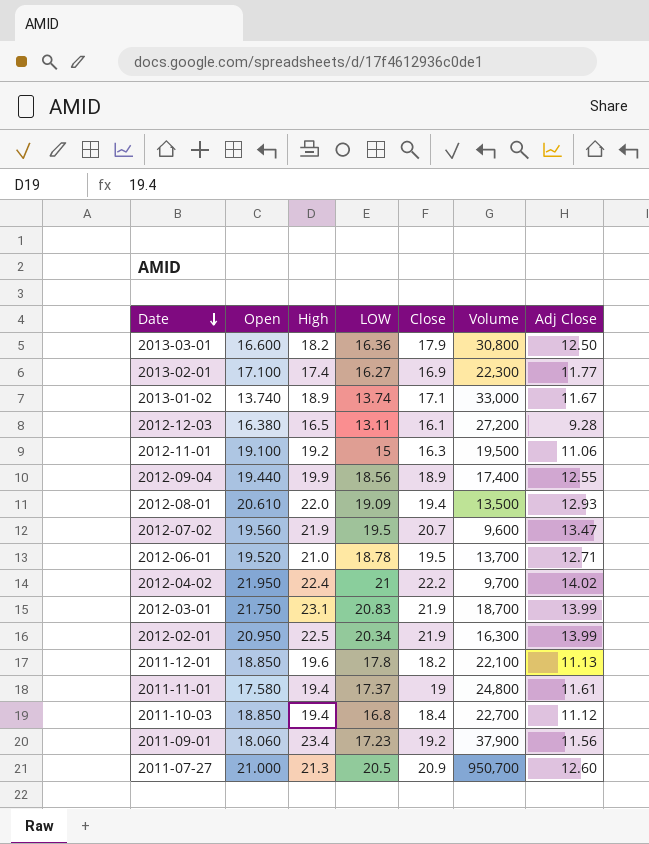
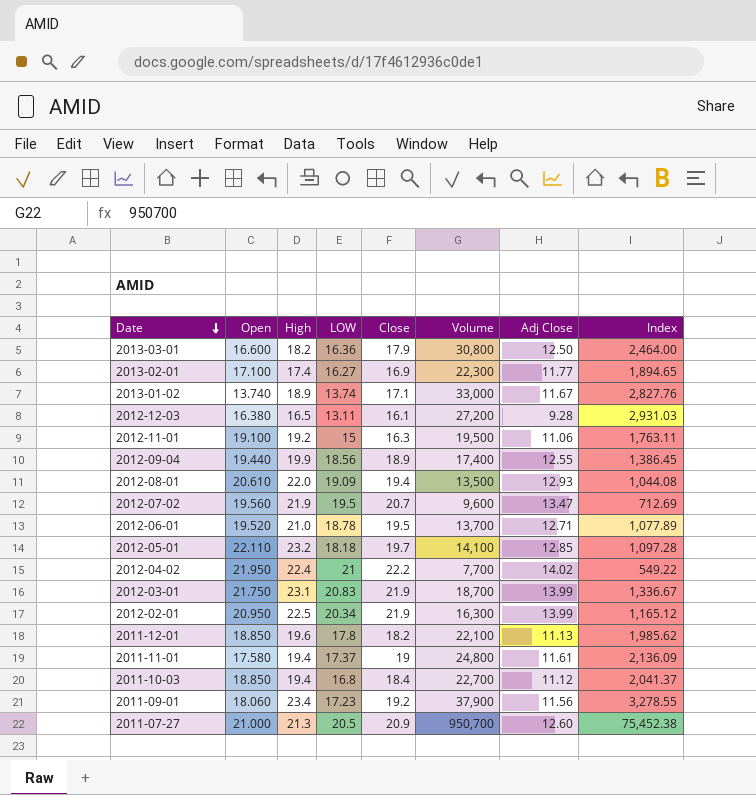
column Index | formula: none -> [Volume] / [Adj Close]
row 2012-05-01: none -> 22.110 | 23.2 | 18.18 | 19.7 | 14,100 | 12.85 | 1,097.28
2012-04-02 | Volume: 9,700 -> 7,700

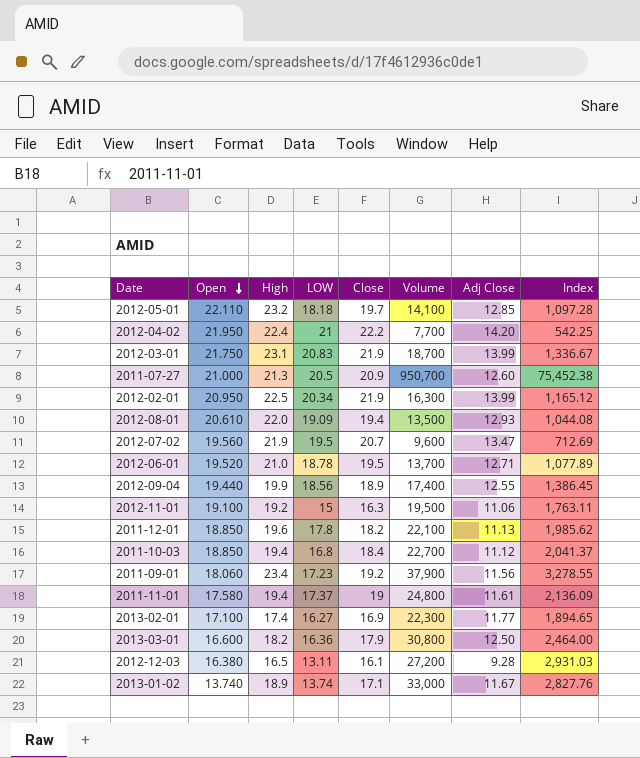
row order: Date descending -> Open descending
2012-04-02 | Adj Close: 14.02 -> 14.20
2012-04-02 | Index: 549.22 -> 542.25

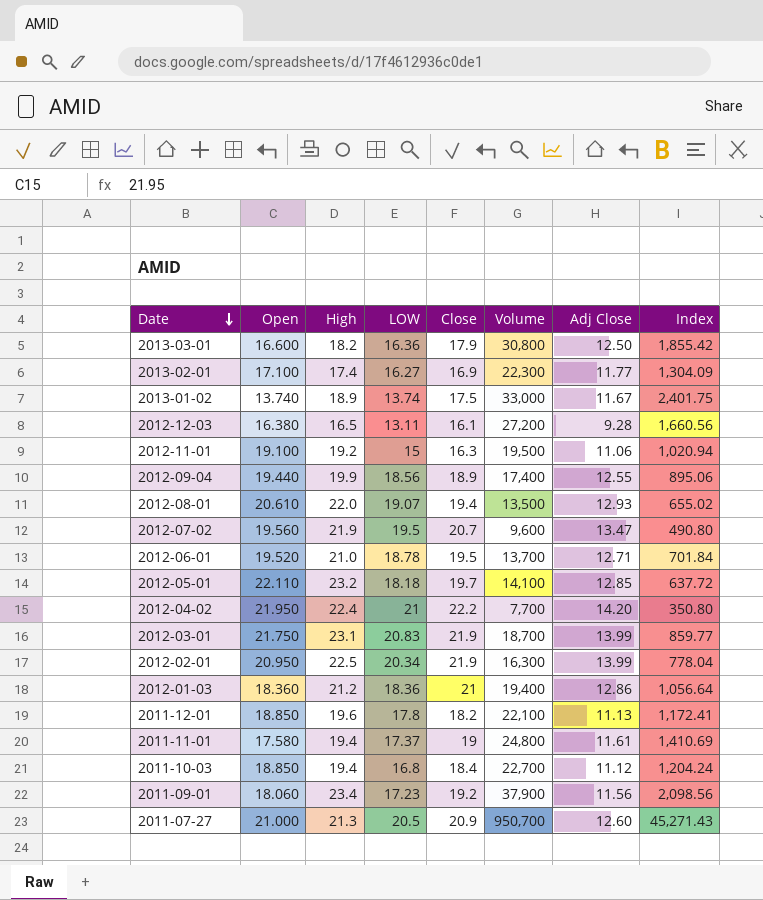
row order: Open descending -> Date descending
column Index | formula: [Volume] / [Adj Close] -> [Volume] / [Open]
2013-01-02 | Close: 17.1 -> 17.5
2012-08-01 | LOW: 19.09 -> 19.07
row 2012-01-03: none -> 18.360 | 21.2 | 18.36 | 21 | 19,400 | 12.86 | 1,056.64

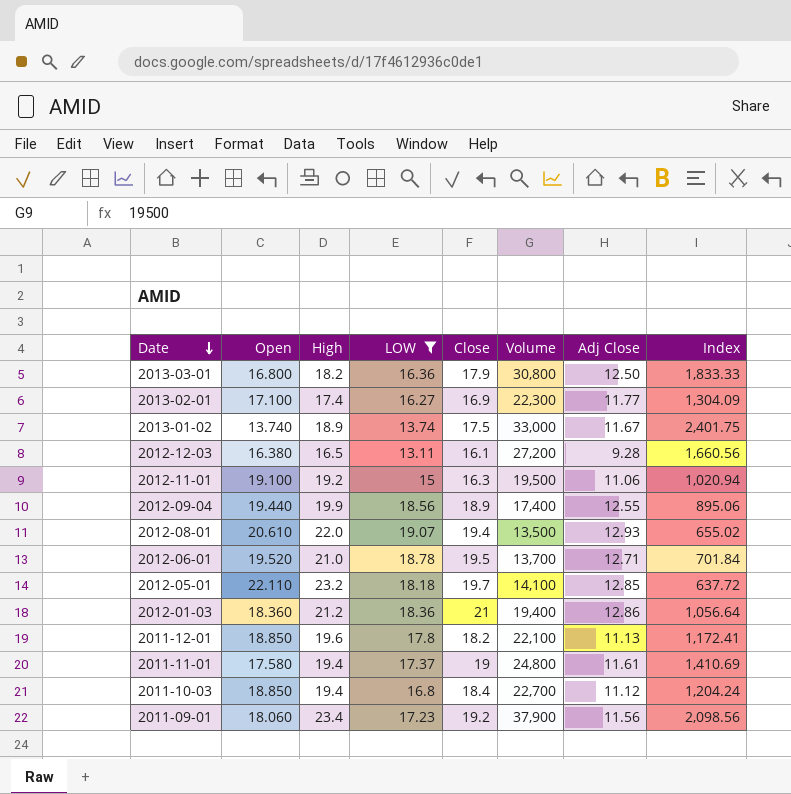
filter: none -> LOW <= 19.07
2013-03-01 | Open: 16.600 -> 16.800
2013-03-01 | Index: 1,855.42 -> 1,833.33

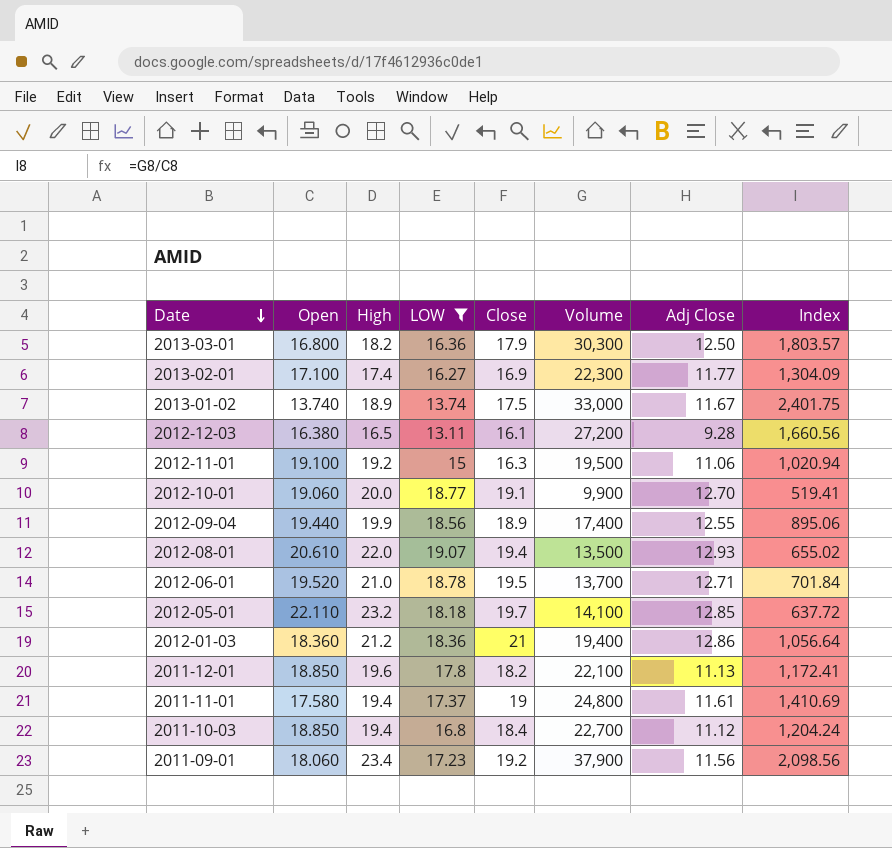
2013-03-01 | Volume: 30,800 -> 30,300
2013-03-01 | Index: 1,833.33 -> 1,803.57
row 2012-10-01: none -> 19.060 | 20.0 | 18.77 | 19.1 | 9,900 | 12.70 | 519.41

